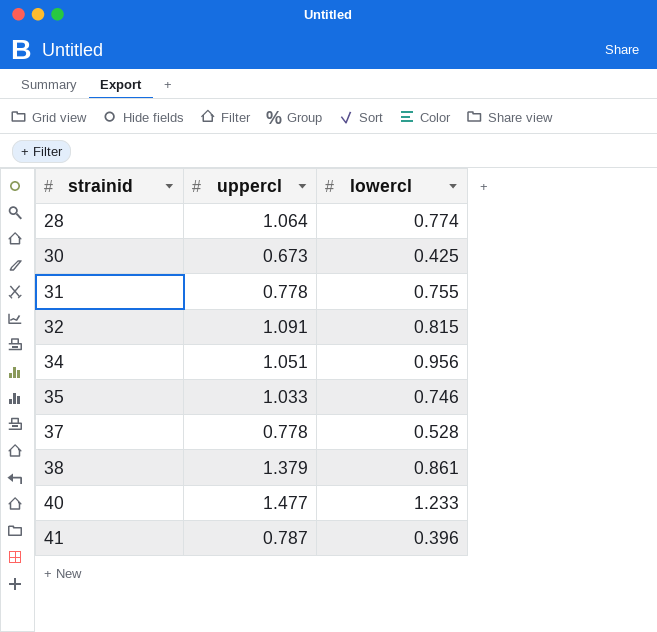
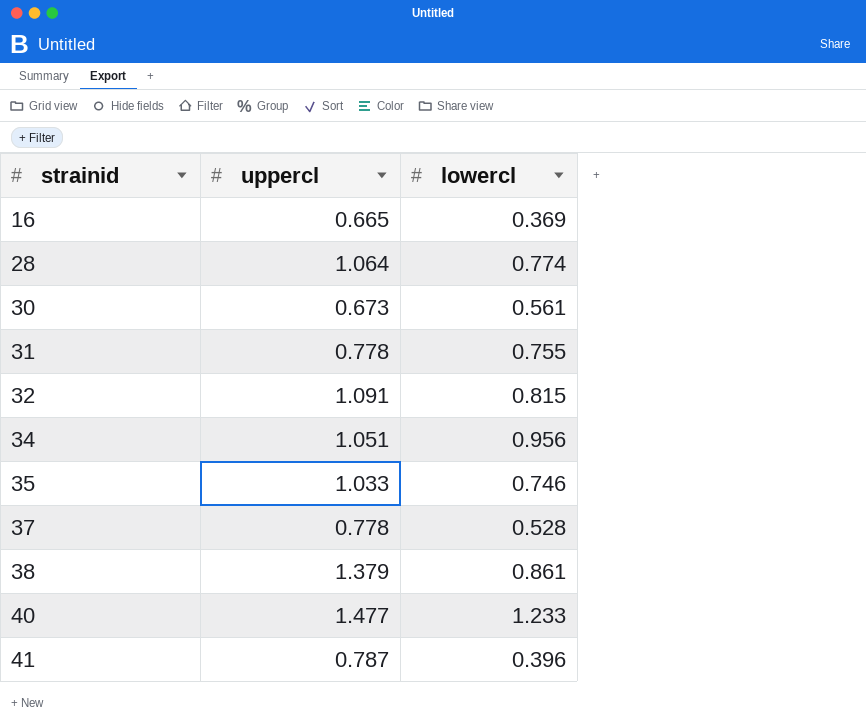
row 16: none -> 0.665 | 0.369
30 | lowercl: 0.425 -> 0.561

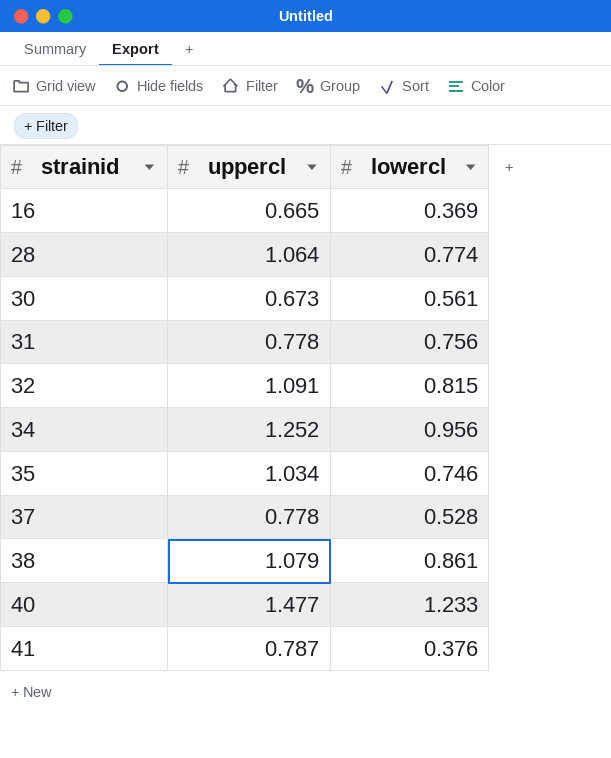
31 | lowercl: 0.755 -> 0.756
34 | uppercl: 1.051 -> 1.252
35 | uppercl: 1.033 -> 1.034
38 | uppercl: 1.379 -> 1.079
41 | lowercl: 0.396 -> 0.376

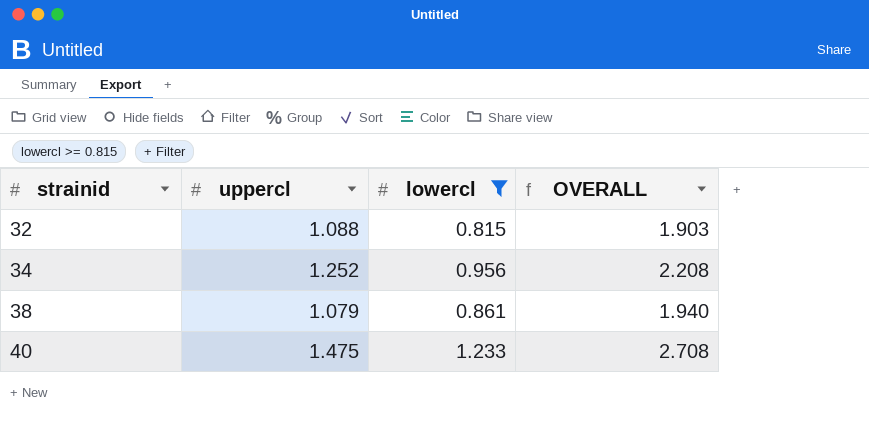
filter: none -> lowercl >= 0.815
column OVERALL | formula: none -> [uppercl] + [lowercl]
32 | uppercl: 1.091 -> 1.088
40 | uppercl: 1.477 -> 1.475

